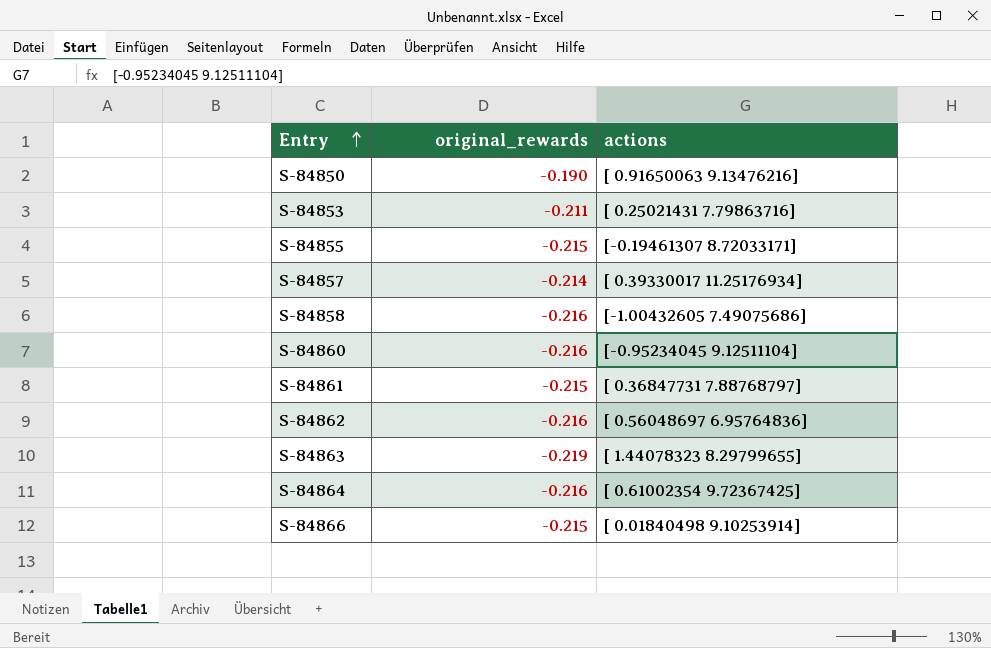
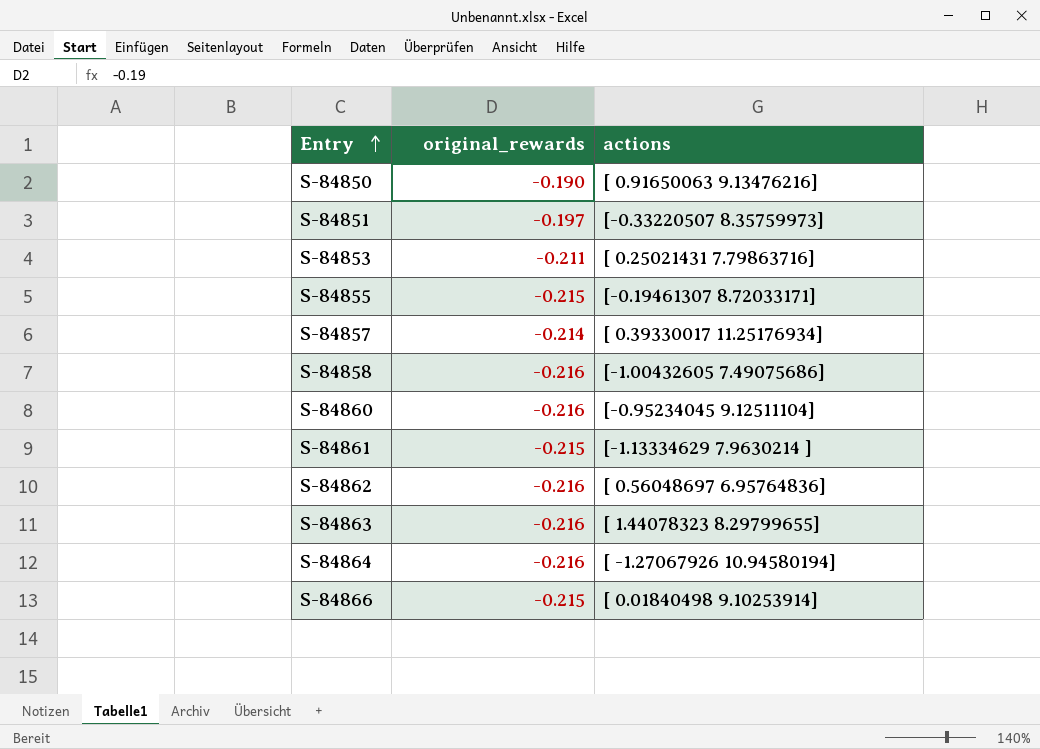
row S-84851: none -> -0.197 | [-0.33220507 8.35759973]
S-84861 | actions: [ 0.36847731 7.88768797] -> [-1.13334629 7.9630214 ]
S-84863 | original_rewards: -0.219 -> -0.216
S-84864 | actions: [ 0.61002354 9.72367425] -> [ -1.27067926 10.94580194]

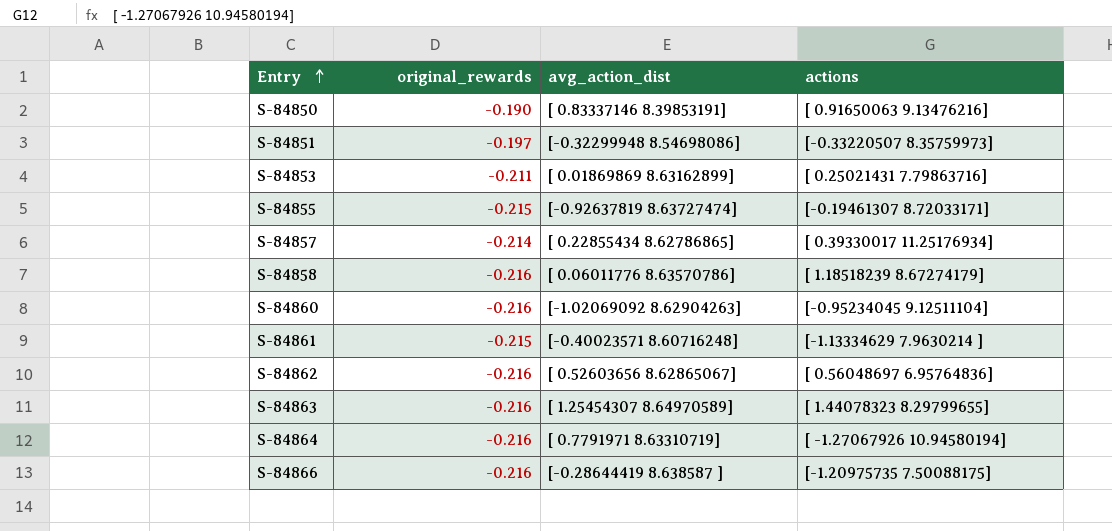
column avg_action_dist | position: none -> 3
S-84858 | actions: [-1.00432605 7.49075686] -> [ 1.18518239 8.67274179]
S-84866 | original_rewards: -0.215 -> -0.216
S-84866 | actions: [ 0.01840498 9.10253914] -> [-1.20975735 7.50088175]

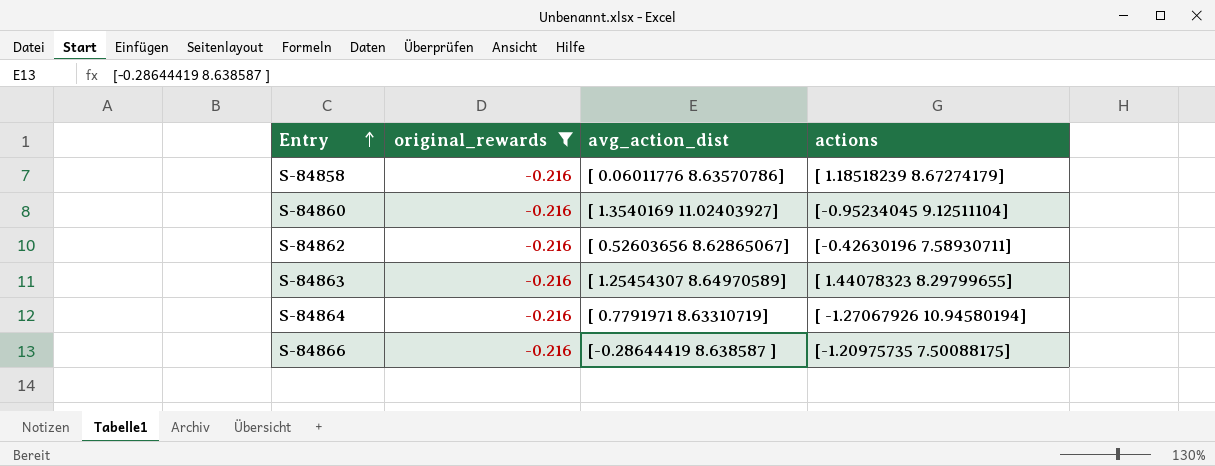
filter: none -> original_rewards = -0.216
S-84860 | avg_action_dist: [-1.02069092 8.62904263] -> [ 1.3540169 11.02403927]
S-84862 | actions: [ 0.56048697 6.95764836] -> [-0.42630196 7.58930711]

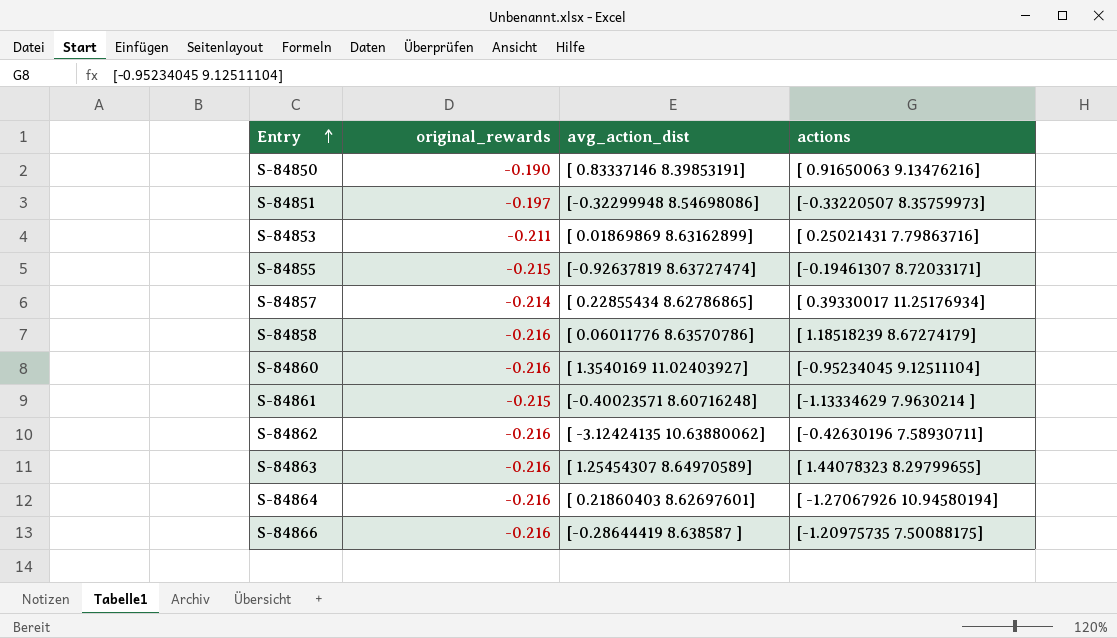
filter: original_rewards = -0.216 -> none
S-84862 | avg_action_dist: [ 0.52603656 8.62865067] -> [ -3.12424135 10.63880062]
S-84864 | avg_action_dist: [ 0.7791971 8.63310719] -> [ 0.21860403 8.62697601]

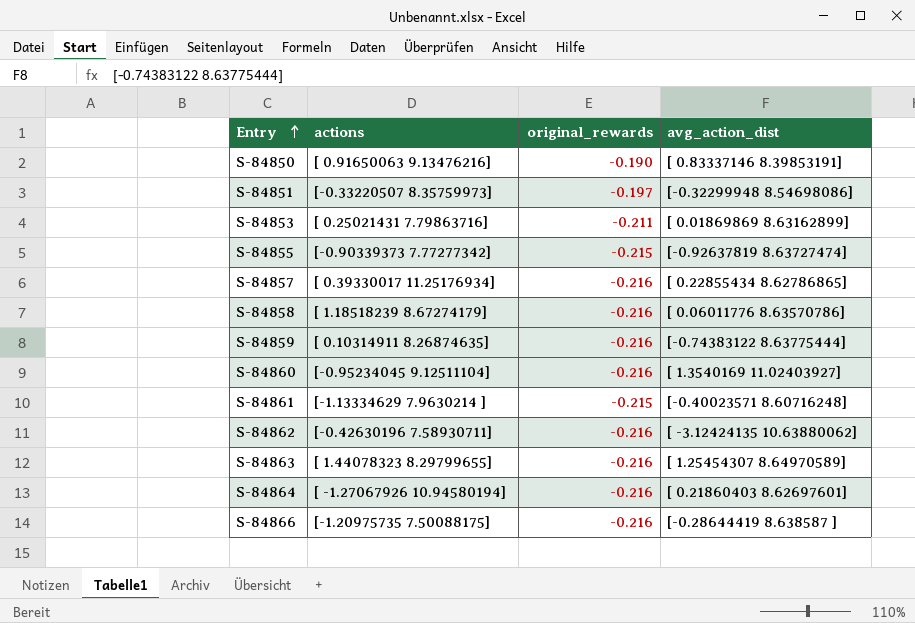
column actions | position: 4 -> 2
S-84855 | actions: [-0.19461307 8.72033171] -> [-0.90339373 7.77277342]
S-84857 | original_rewards: -0.214 -> -0.216
row S-84859: none -> [ 0.10314911 8.26874635] | -0.216 | [-0.74383122 8.63775444]

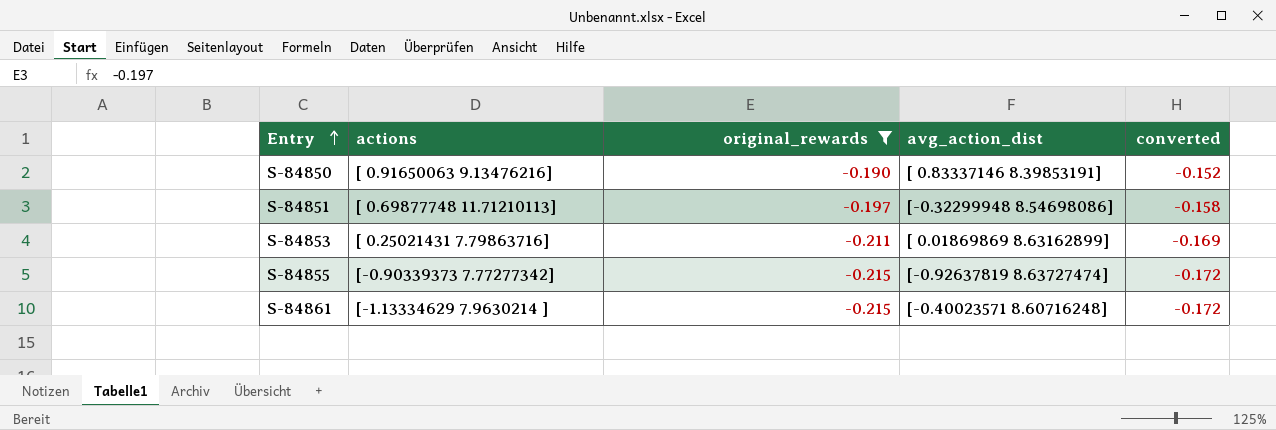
filter: none -> original_rewards != -0.216
column converted | formula: none -> [original_rewards] * 0.8
S-84851 | actions: [-0.33220507 8.35759973] -> [ 0.69877748 11.71210113]

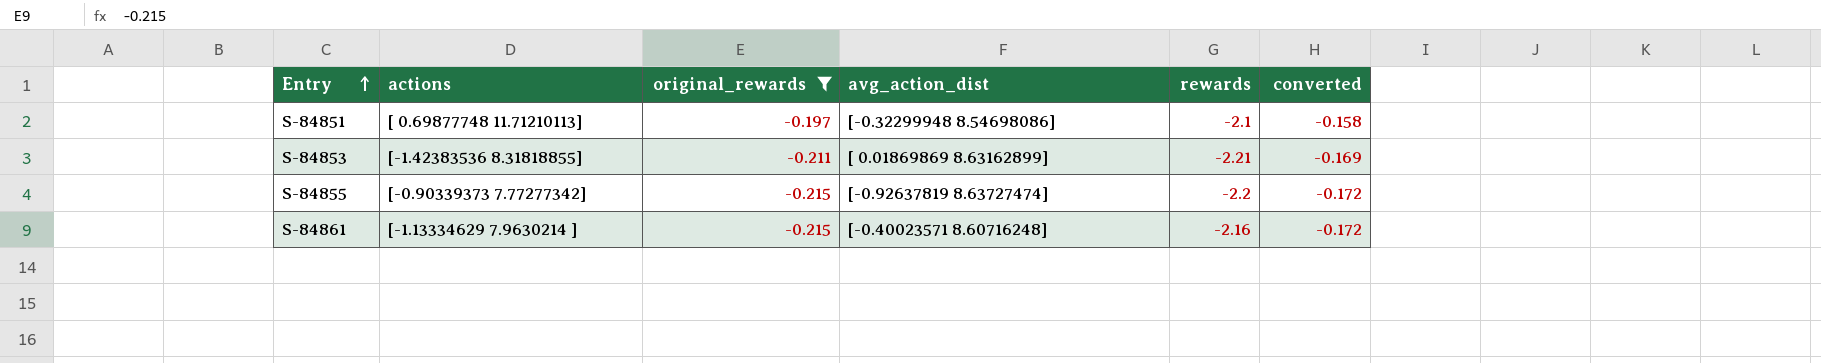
column rewards | position: none -> 5
row S-84850: [ 0.91650063 9.13476216] | -0.190 | [ 0.83337146 8.39853191] | -0.152 -> none
S-84853 | actions: [ 0.25021431 7.79863716] -> [-1.42383536 8.31818855]

